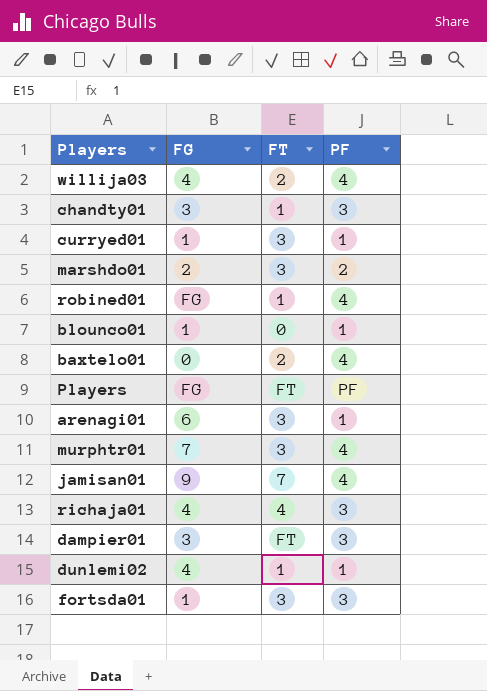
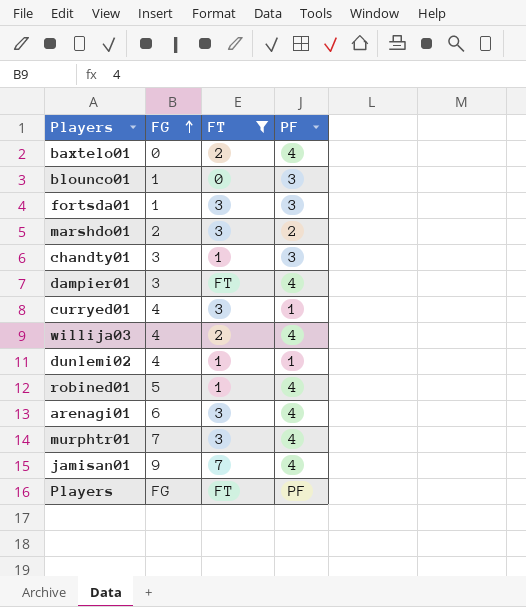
filter: none -> FT != 4
row order: none -> FG ascending
blounco01 | PF: 1 -> 3
dampier01 | PF: 3 -> 4
curryed01 | FG: 1 -> 4
robined01 | FG: FG -> 5
arenagi01 | PF: 1 -> 4

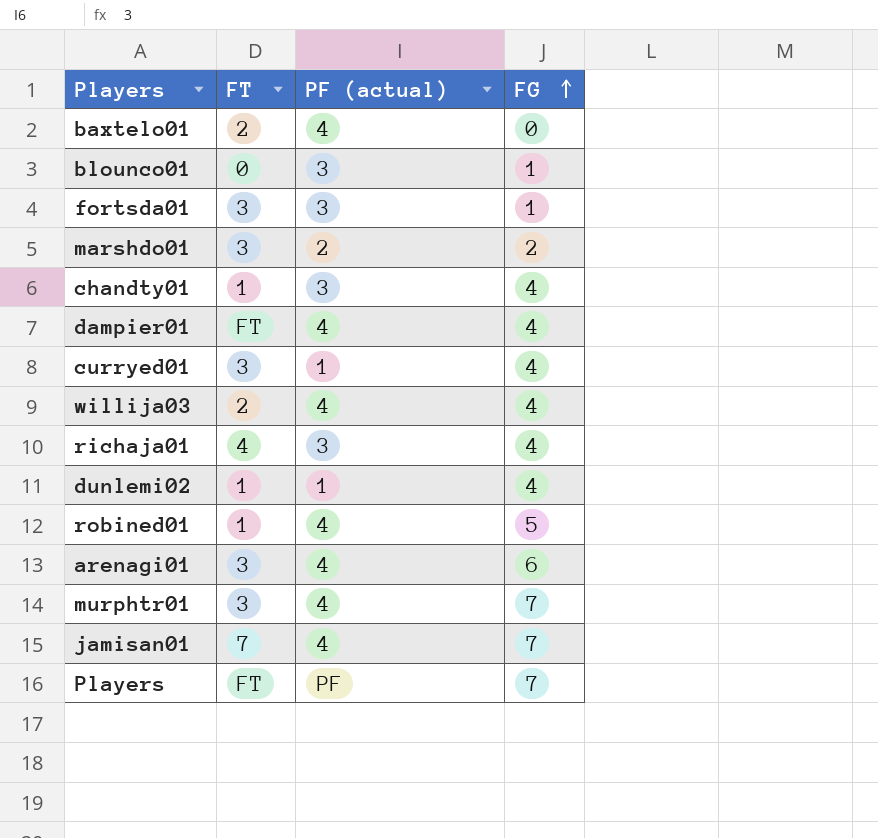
filter: FT != 4 -> none
column name: PF -> PF (actual)
column FG | position: 2 -> 4
chandty01 | FG: 3 -> 4
dampier01 | FG: 3 -> 4
jamisan01 | FG: 9 -> 7
Players | FG: FG -> 7

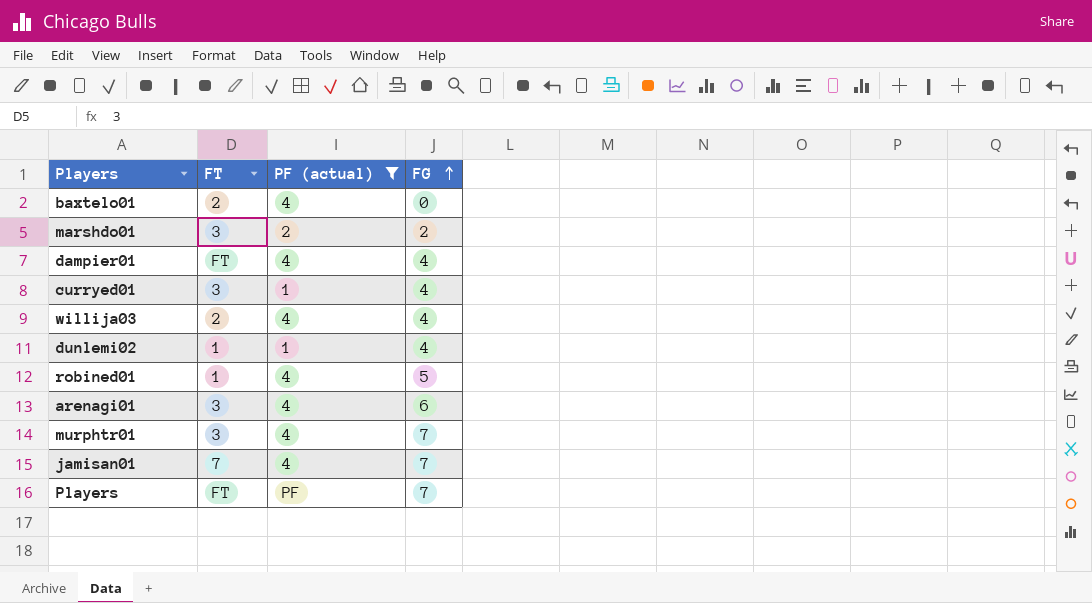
filter: none -> PF (actual) != 3

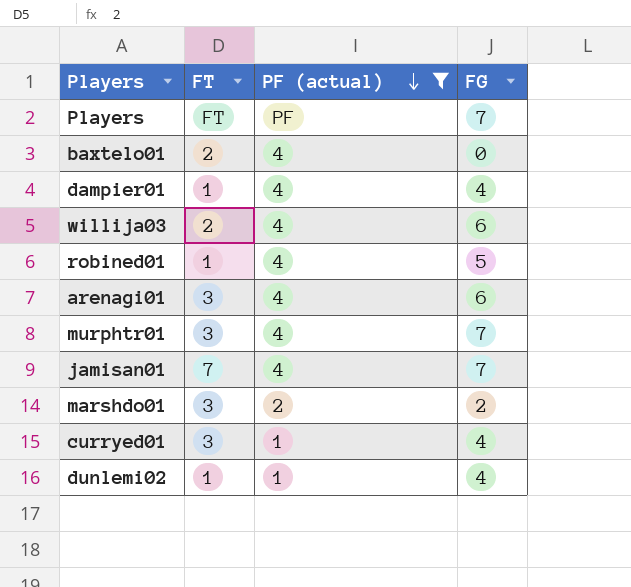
row order: FG ascending -> PF (actual) descending
dampier01 | FT: FT -> 1
willija03 | FG: 4 -> 6

